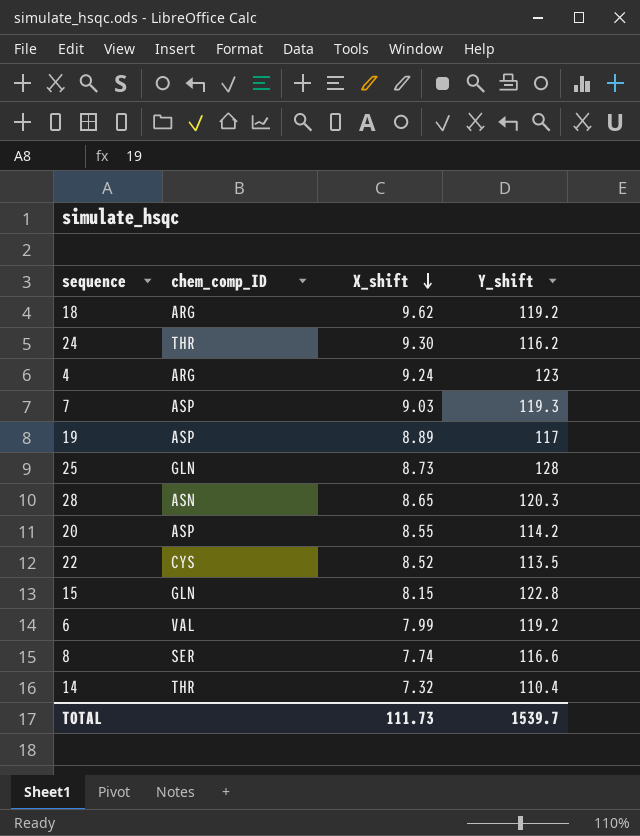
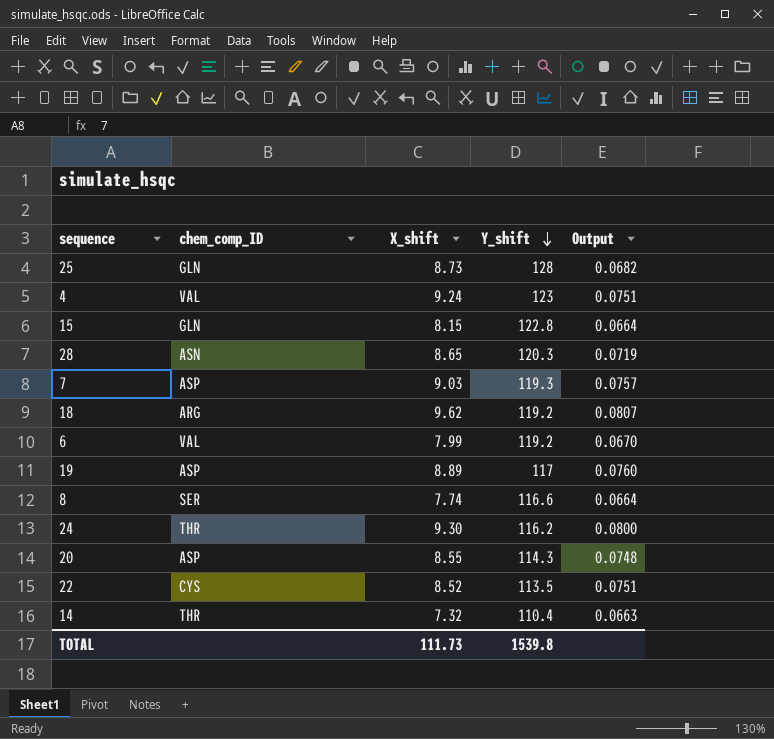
row order: X_shift descending -> Y_shift descending
column Output | formula: none -> [X_shift] / [Y_shift]
4 | chem_comp_ID: ARG -> VAL
20 | Y_shift: 114.2 -> 114.3
TOTAL | Y_shift: 1539.7 -> 1539.8

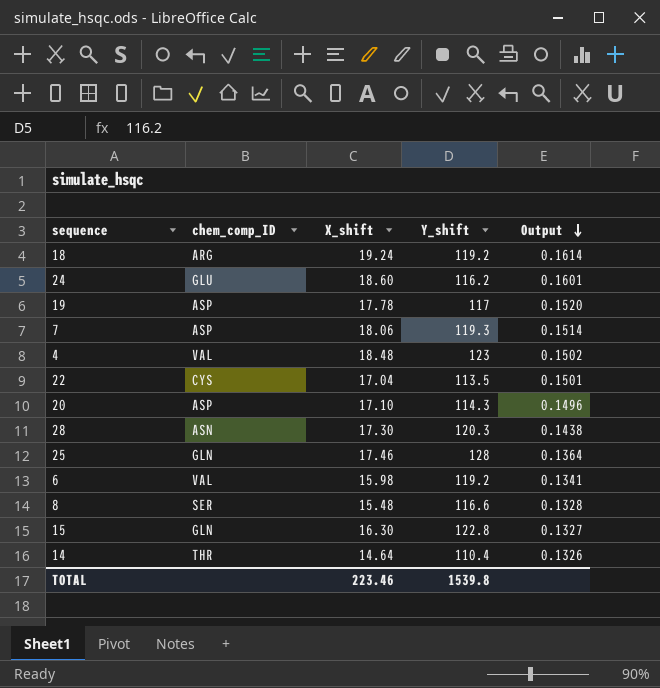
row order: Y_shift descending -> Output descending
18 | X_shift: 9.62 -> 19.24
18 | Output: 0.0807 -> 0.1614
24 | chem_comp_ID: THR -> GLU
24 | X_shift: 9.30 -> 18.60
24 | Output: 0.0800 -> 0.1601
19 | X_shift: 8.89 -> 17.78
19 | Output: 0.0760 -> 0.1520
7 | X_shift: 9.03 -> 18.06
7 | Output: 0.0757 -> 0.1514
4 | X_shift: 9.24 -> 18.48
4 | Output: 0.0751 -> 0.1502
22 | X_shift: 8.52 -> 17.04
22 | Output: 0.0751 -> 0.1501
20 | X_shift: 8.55 -> 17.10
20 | Output: 0.0748 -> 0.1496
28 | X_shift: 8.65 -> 17.30
28 | Output: 0.0719 -> 0.1438
25 | X_shift: 8.73 -> 17.46
25 | Output: 0.0682 -> 0.1364
6 | X_shift: 7.99 -> 15.98
6 | Output: 0.0670 -> 0.1341
8 | X_shift: 7.74 -> 15.48
8 | Output: 0.0664 -> 0.1328
15 | X_shift: 8.15 -> 16.30
15 | Output: 0.0664 -> 0.1327
14 | X_shift: 7.32 -> 14.64
14 | Output: 0.0663 -> 0.1326
TOTAL | X_shift: 111.73 -> 223.46

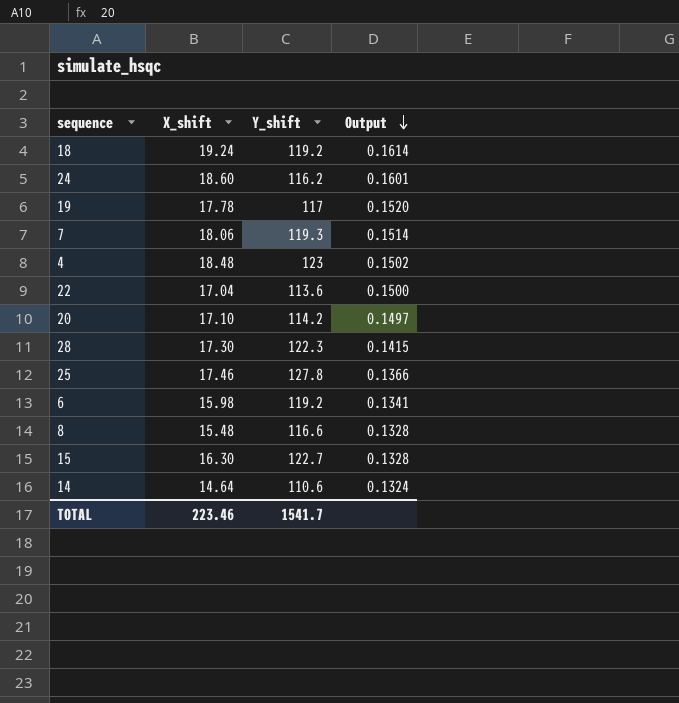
column chem_comp_ID | position: 2 -> none
22 | Y_shift: 113.5 -> 113.6
22 | Output: 0.1501 -> 0.1500
20 | Y_shift: 114.3 -> 114.2
20 | Output: 0.1496 -> 0.1497
28 | Y_shift: 120.3 -> 122.3
28 | Output: 0.1438 -> 0.1415
25 | Y_shift: 128 -> 127.8
25 | Output: 0.1364 -> 0.1366
15 | Y_shift: 122.8 -> 122.7
15 | Output: 0.1327 -> 0.1328
14 | Y_shift: 110.4 -> 110.6
14 | Output: 0.1326 -> 0.1324
TOTAL | Y_shift: 1539.8 -> 1541.7

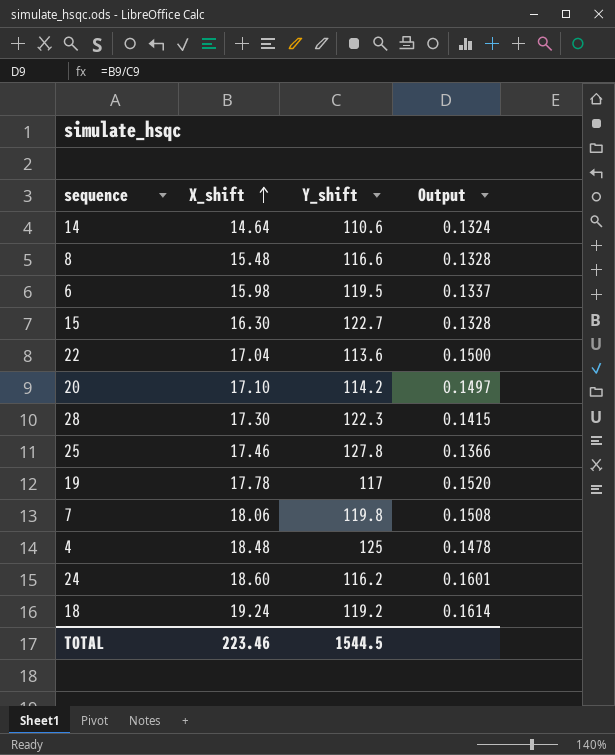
row order: Output descending -> X_shift ascending
6 | Y_shift: 119.2 -> 119.5
6 | Output: 0.1341 -> 0.1337
7 | Y_shift: 119.3 -> 119.8
7 | Output: 0.1514 -> 0.1508
4 | Y_shift: 123 -> 125
4 | Output: 0.1502 -> 0.1478
TOTAL | Y_shift: 1541.7 -> 1544.5

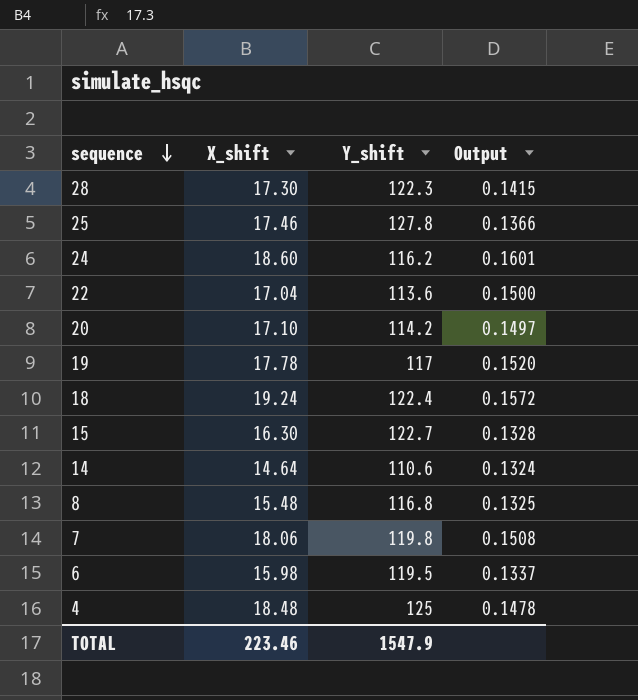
row order: X_shift ascending -> sequence descending
18 | Y_shift: 119.2 -> 122.4
18 | Output: 0.1614 -> 0.1572
8 | Y_shift: 116.6 -> 116.8
8 | Output: 0.1328 -> 0.1325
TOTAL | Y_shift: 1544.5 -> 1547.9

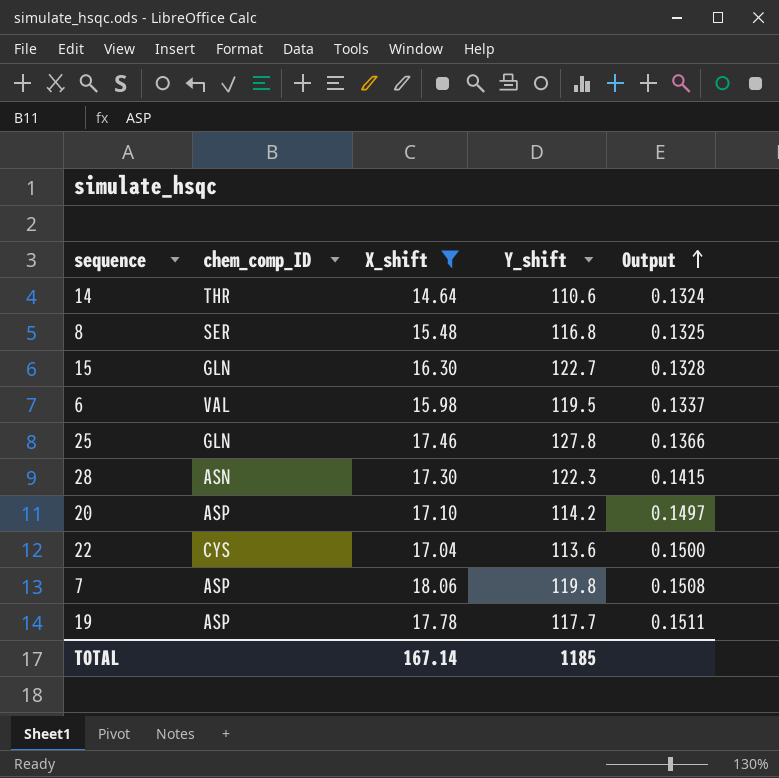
filter: none -> X_shift <= 18.06
row order: sequence descending -> Output ascending
column chem_comp_ID | position: none -> 2
19 | Y_shift: 117 -> 117.7
19 | Output: 0.1520 -> 0.1511
TOTAL | X_shift: 223.46 -> 167.14
TOTAL | Y_shift: 1547.9 -> 1185

